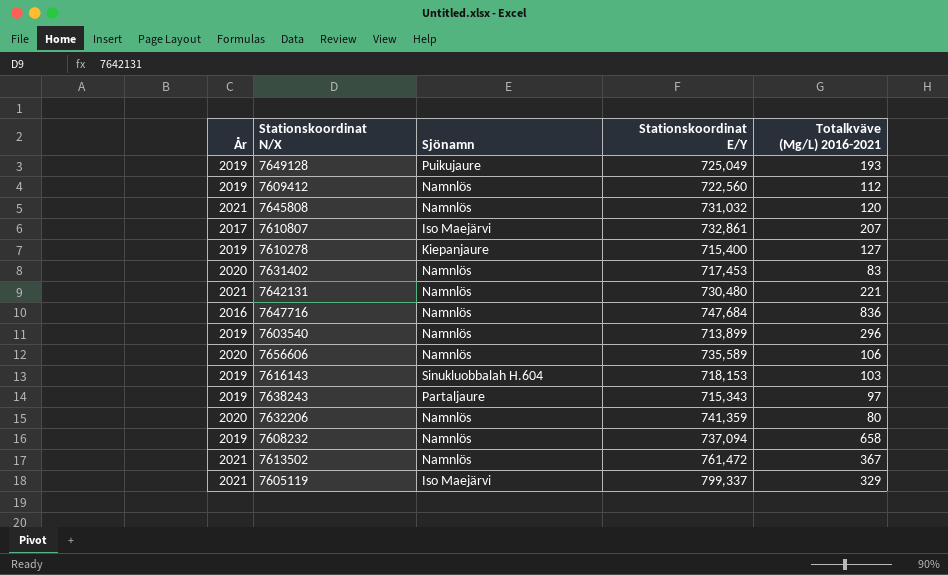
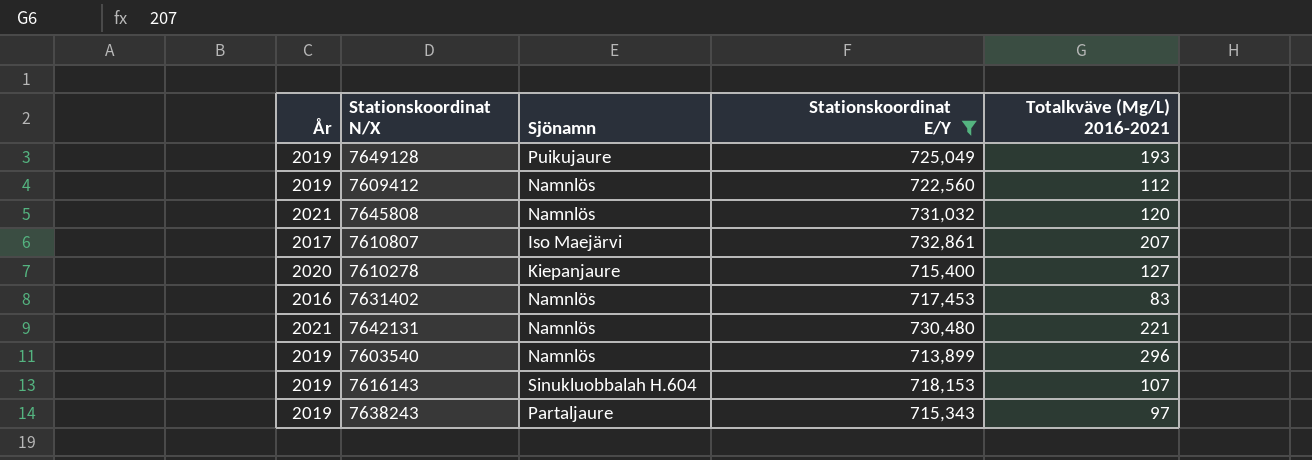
filter: none -> Stationskoordinat E/Y <= 732,861
7610278 | År: 2019 -> 2020
7631402 | År: 2020 -> 2016
7616143 | Totalkväve (Μg/L) 2016-2021: 103 -> 107

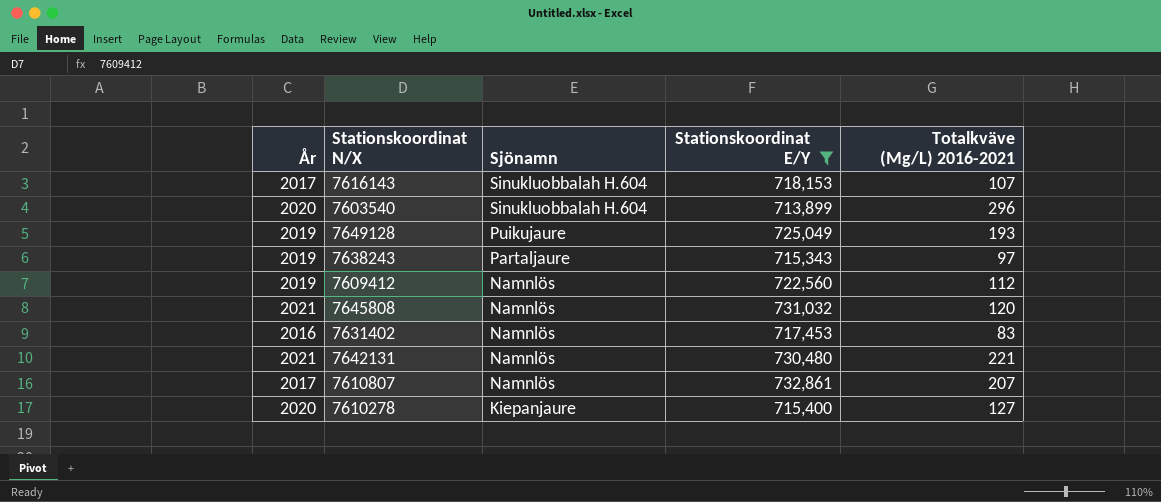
row order: none -> Sjönamn descending
7616143 | År: 2019 -> 2017
7603540 | År: 2019 -> 2020
7603540 | Sjönamn: Namnlös -> Sinukluobbalah H.604
7610807 | Sjönamn: Iso Maejärvi -> Namnlös

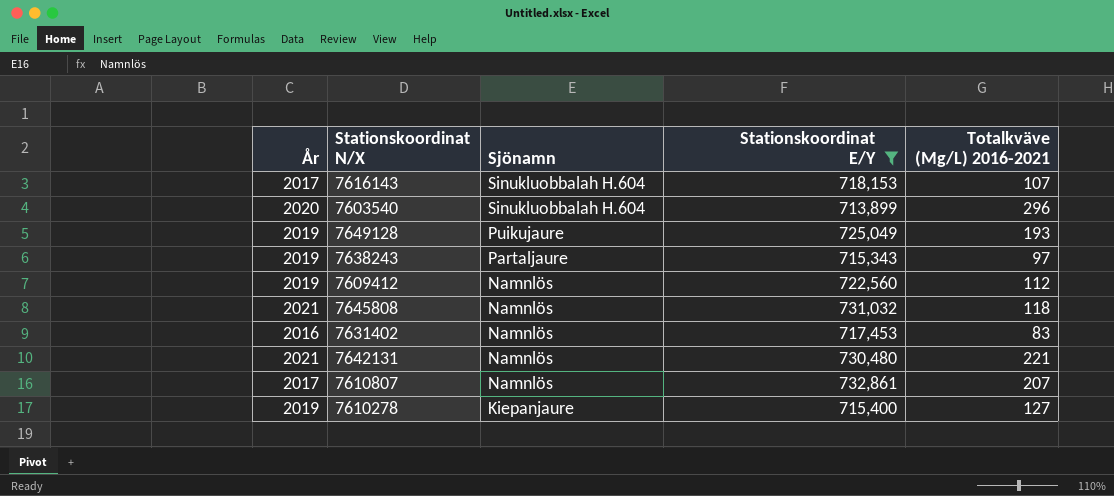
7645808 | Totalkväve (Μg/L) 2016-2021: 120 -> 118
7610278 | År: 2020 -> 2019

